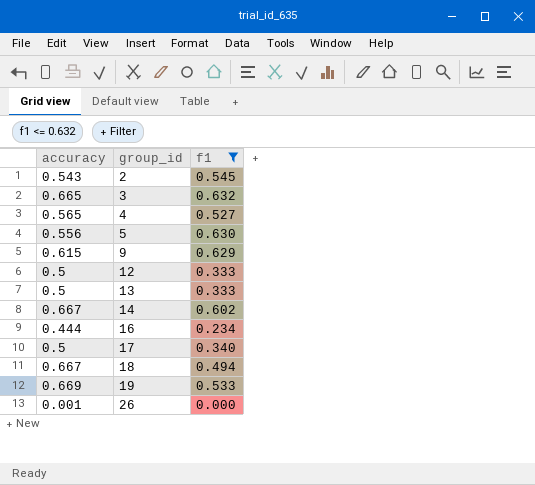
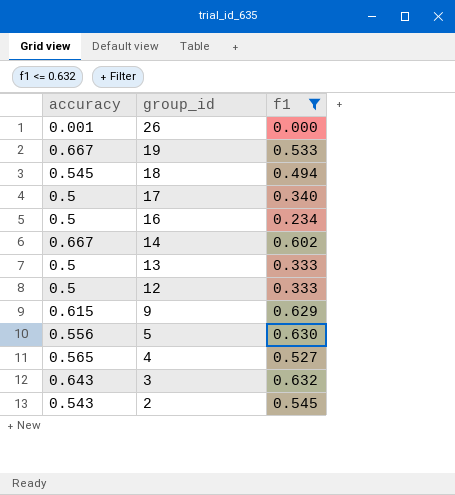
row order: group_id ascending -> group_id descending
19 | accuracy: 0.669 -> 0.667
18 | accuracy: 0.667 -> 0.545
16 | accuracy: 0.444 -> 0.5
3 | accuracy: 0.665 -> 0.643

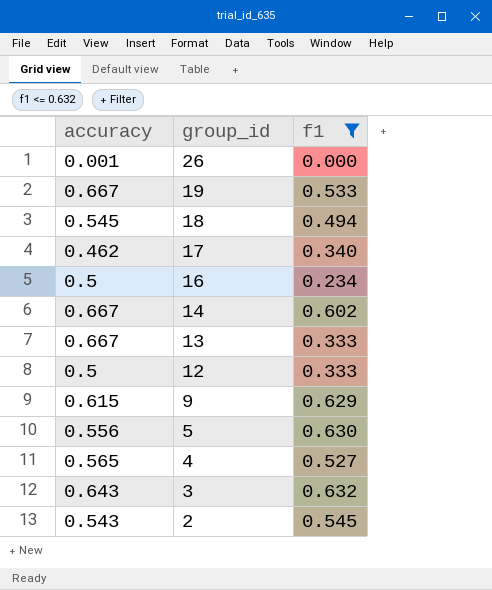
17 | accuracy: 0.5 -> 0.462
13 | accuracy: 0.5 -> 0.667

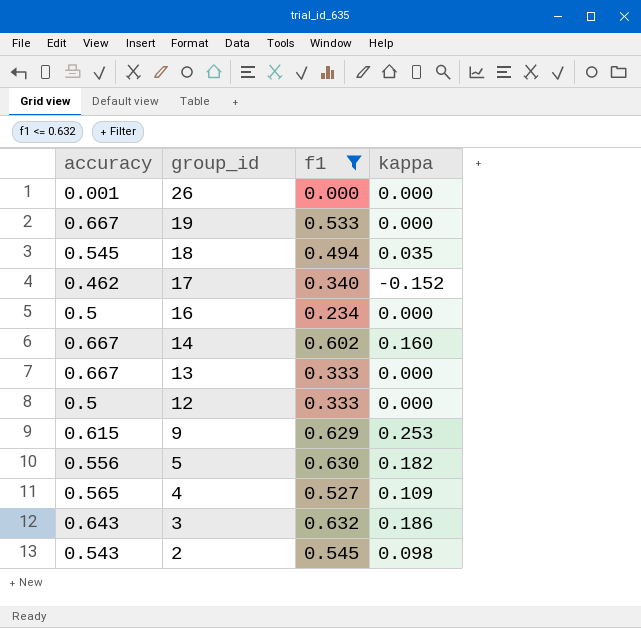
column kappa | position: none -> 4

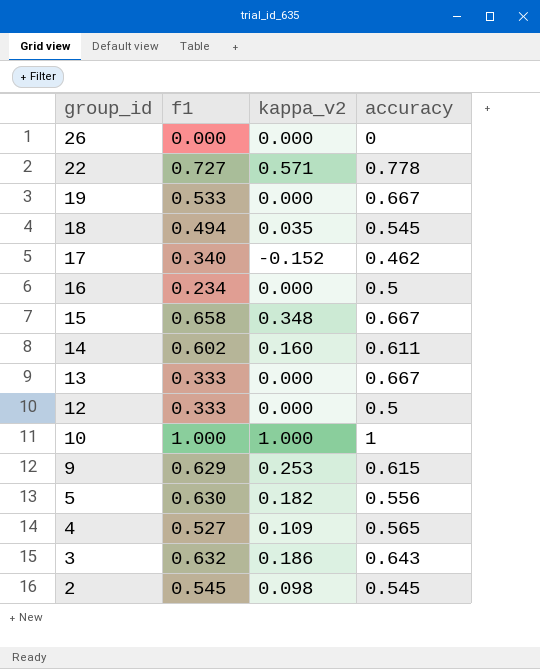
filter: f1 <= 0.632 -> none
column name: kappa -> kappa_v2
column accuracy | position: 1 -> 4
26 | accuracy: 0.001 -> 0
14 | accuracy: 0.667 -> 0.611
2 | accuracy: 0.543 -> 0.545

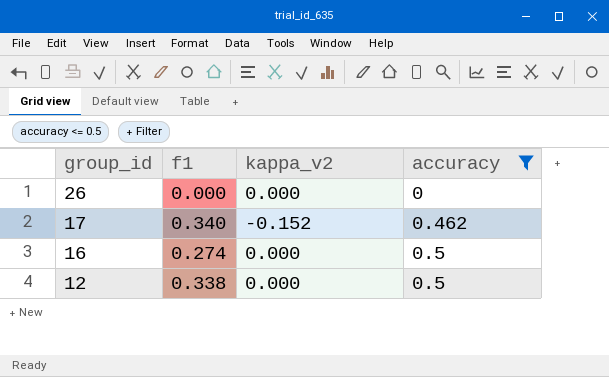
filter: none -> accuracy <= 0.5
16 | f1: 0.234 -> 0.274
12 | f1: 0.333 -> 0.338

